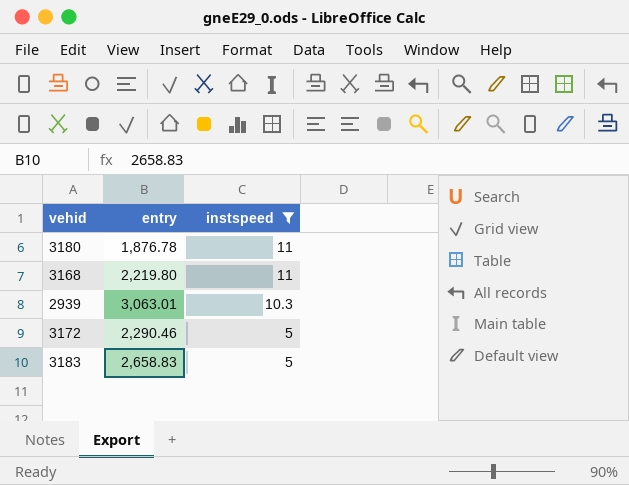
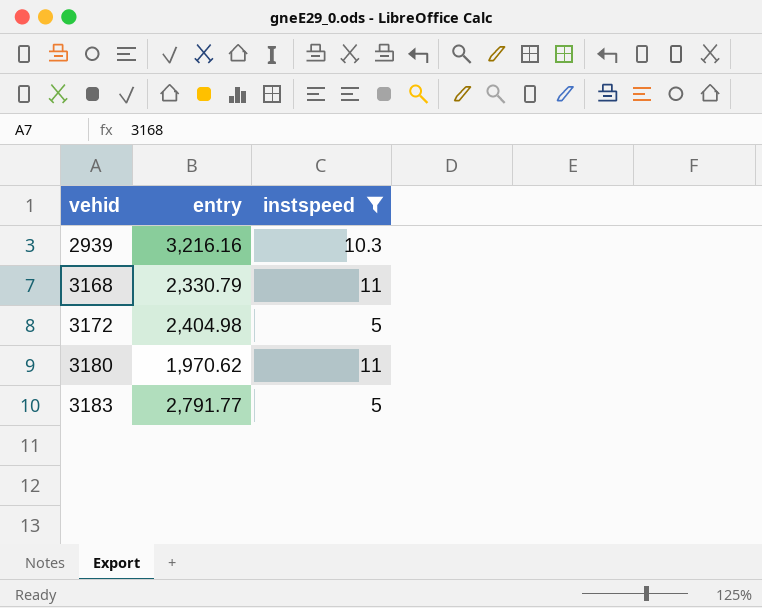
row order: instspeed descending -> vehid ascending
2939 | entry: 3,063.01 -> 3,216.16
3168 | entry: 2,219.80 -> 2,330.79
3172 | entry: 2,290.46 -> 2,404.98
3180 | entry: 1,876.78 -> 1,970.62
3183 | entry: 2,658.83 -> 2,791.77

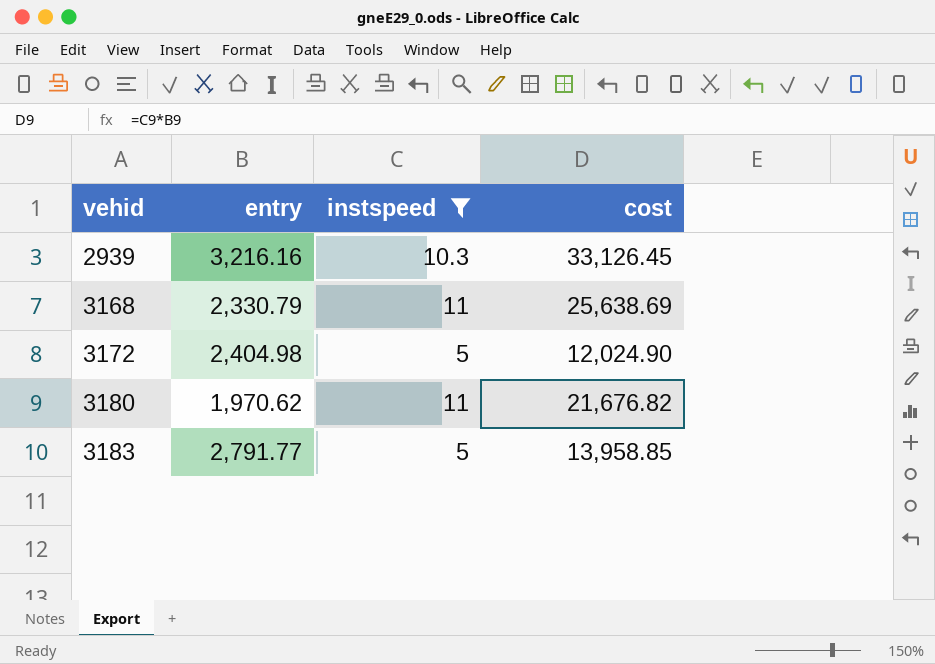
column cost | formula: none -> [entry] * [instspeed]

